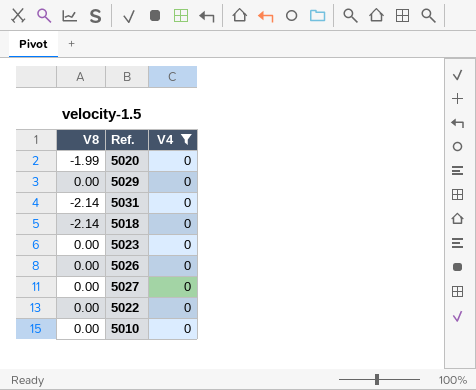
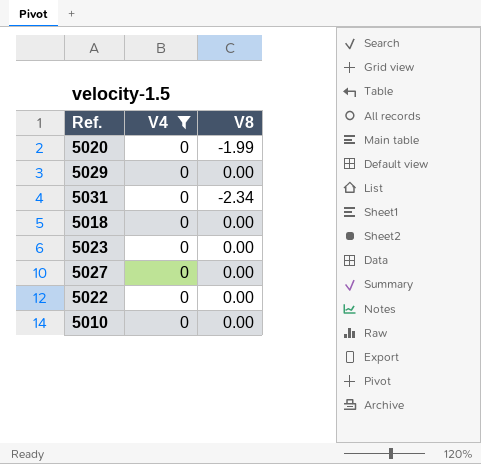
column V8 | position: 1 -> 3
row 5026: 0.00 | 0 -> none
5031 | V8: -2.14 -> -2.34
5018 | V8: -2.14 -> 0.00

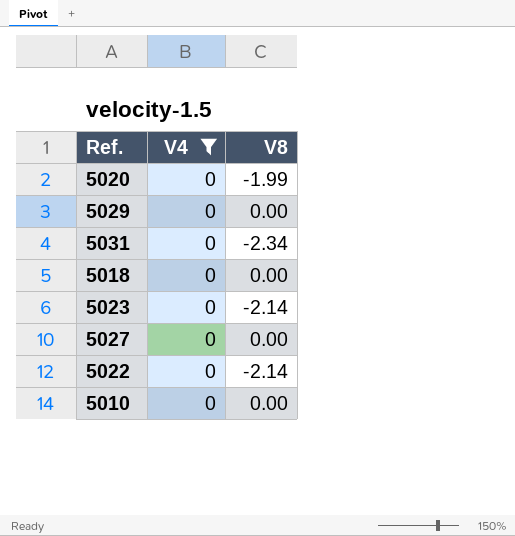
5023 | V8: 0.00 -> -2.14
5022 | V8: 0.00 -> -2.14

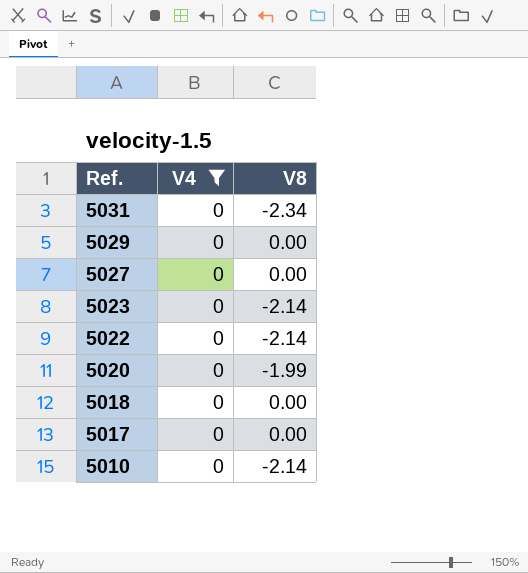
row order: none -> Ref. descending
row 5017: none -> 0 | 0.00
5010 | V8: 0.00 -> -2.14

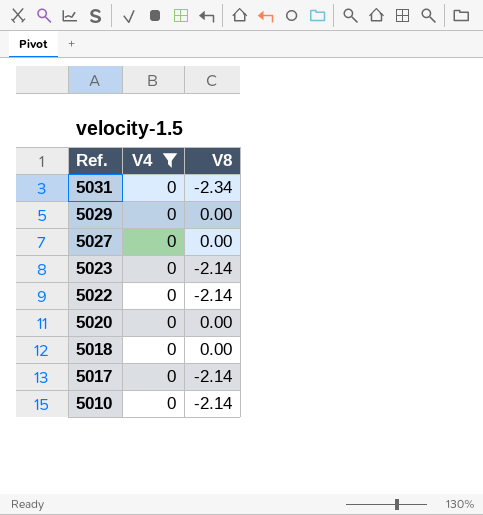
5020 | V8: -1.99 -> 0.00
5017 | V8: 0.00 -> -2.14

